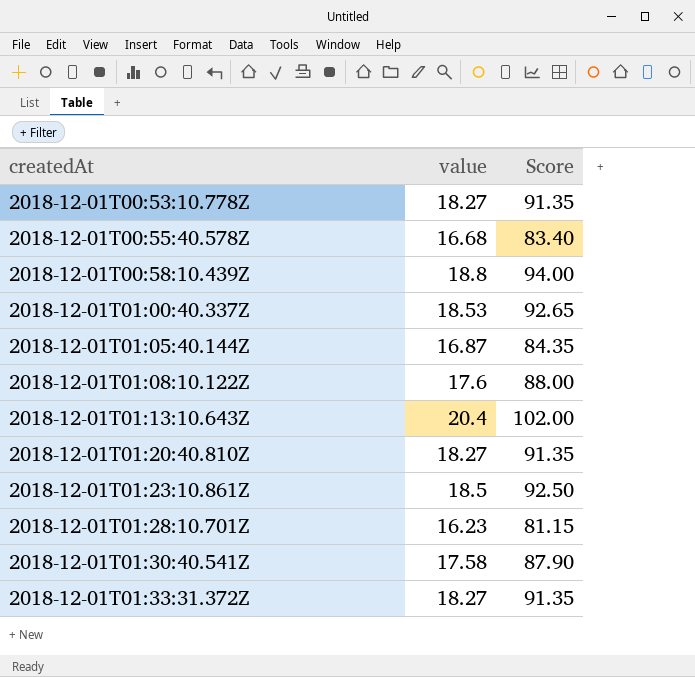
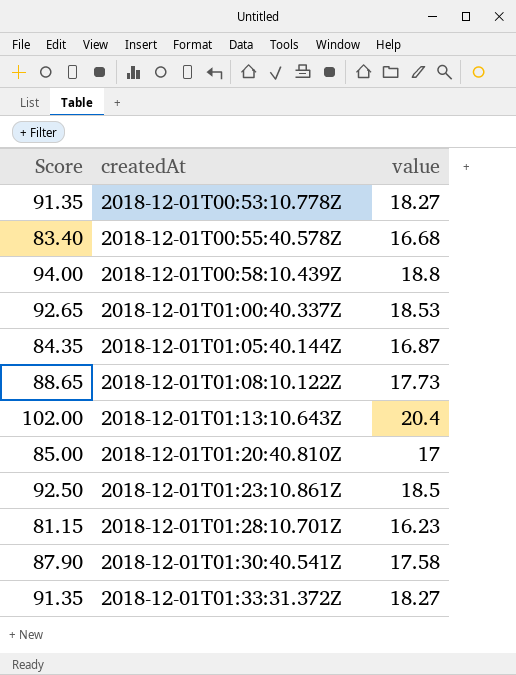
column Score | position: 3 -> 1
2018-12-01T01:08:10.122Z | Score: 88.00 -> 88.65
2018-12-01T01:08:10.122Z | value: 17.6 -> 17.73
2018-12-01T01:20:40.810Z | Score: 91.35 -> 85.00
2018-12-01T01:20:40.810Z | value: 18.27 -> 17

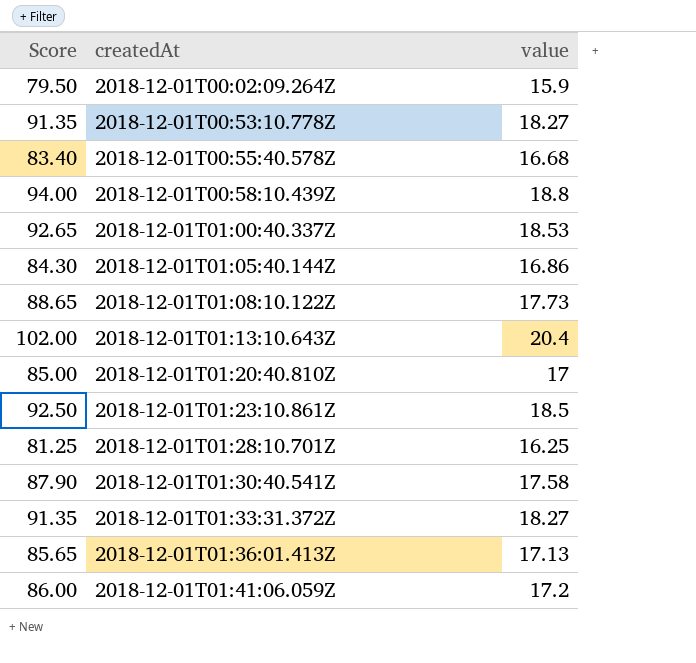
row 2018-12-01T00:02:09.264Z: none -> 79.50 | 15.9
2018-12-01T01:05:40.144Z | Score: 84.35 -> 84.30
2018-12-01T01:05:40.144Z | value: 16.87 -> 16.86
2018-12-01T01:28:10.701Z | Score: 81.15 -> 81.25
2018-12-01T01:28:10.701Z | value: 16.23 -> 16.25
row 2018-12-01T01:36:01.413Z: none -> 85.65 | 17.13
row 2018-12-01T01:41:06.059Z: none -> 86.00 | 17.2

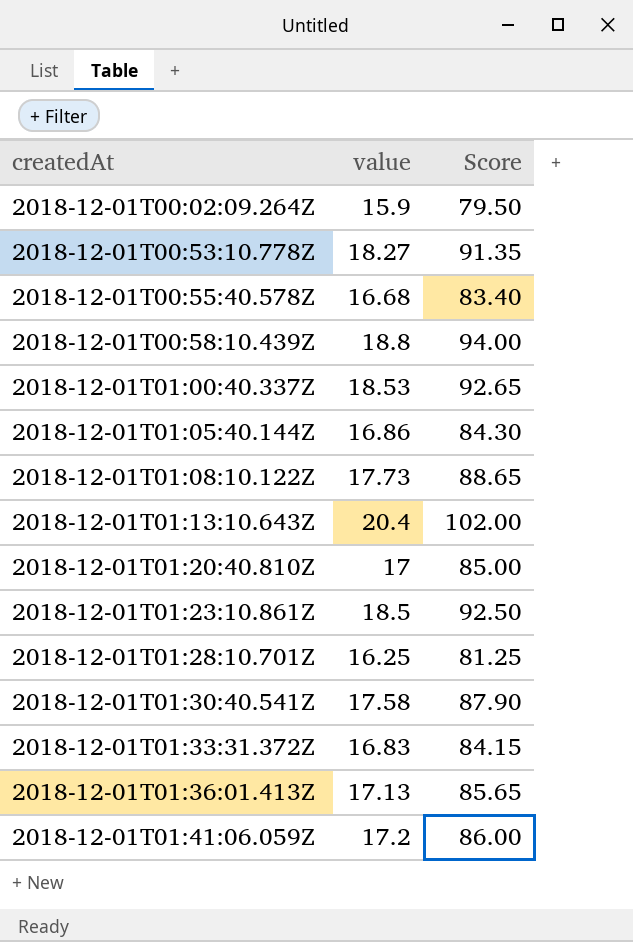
column Score | position: 1 -> 3
2018-12-01T01:33:31.372Z | value: 18.27 -> 16.83
2018-12-01T01:33:31.372Z | Score: 91.35 -> 84.15

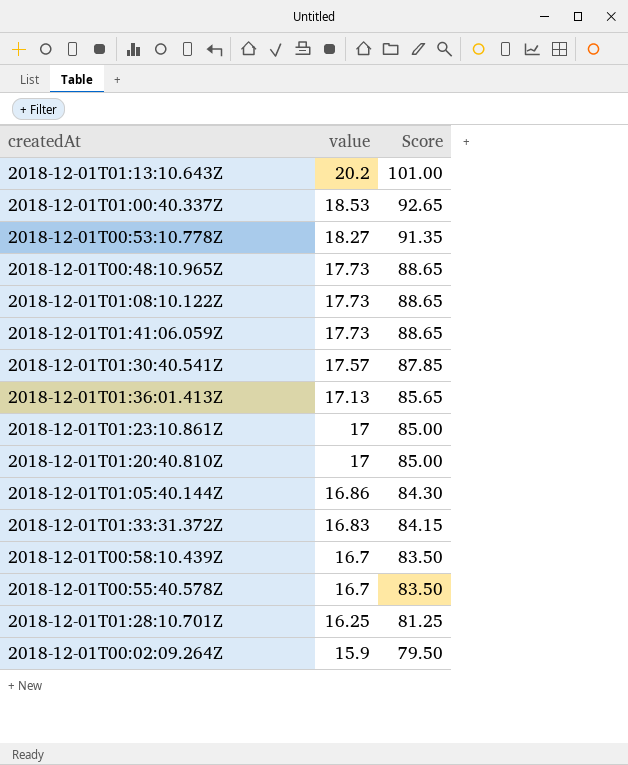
row order: createdAt ascending -> value descending
2018-12-01T01:13:10.643Z | value: 20.4 -> 20.2
2018-12-01T01:13:10.643Z | Score: 102.00 -> 101.00
row 2018-12-01T00:48:10.965Z: none -> 17.73 | 88.65
2018-12-01T01:41:06.059Z | value: 17.2 -> 17.73
2018-12-01T01:41:06.059Z | Score: 86.00 -> 88.65
2018-12-01T01:30:40.541Z | value: 17.58 -> 17.57
2018-12-01T01:30:40.541Z | Score: 87.90 -> 87.85
2018-12-01T01:23:10.861Z | value: 18.5 -> 17
2018-12-01T01:23:10.861Z | Score: 92.50 -> 85.00
2018-12-01T00:58:10.439Z | value: 18.8 -> 16.7
2018-12-01T00:58:10.439Z | Score: 94.00 -> 83.50
2018-12-01T00:55:40.578Z | value: 16.68 -> 16.7
2018-12-01T00:55:40.578Z | Score: 83.40 -> 83.50

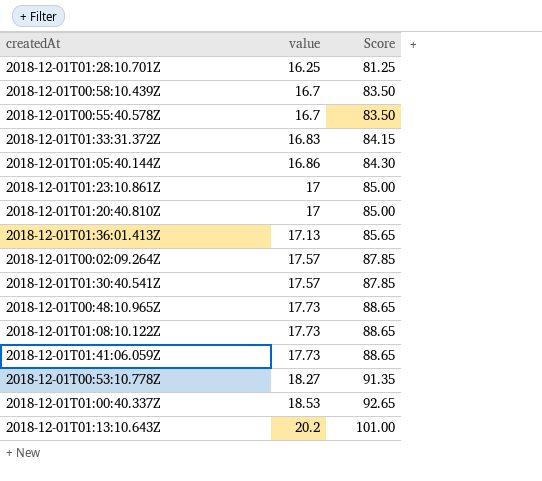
row order: value descending -> value ascending
2018-12-01T00:02:09.264Z | value: 15.9 -> 17.57
2018-12-01T00:02:09.264Z | Score: 79.50 -> 87.85

